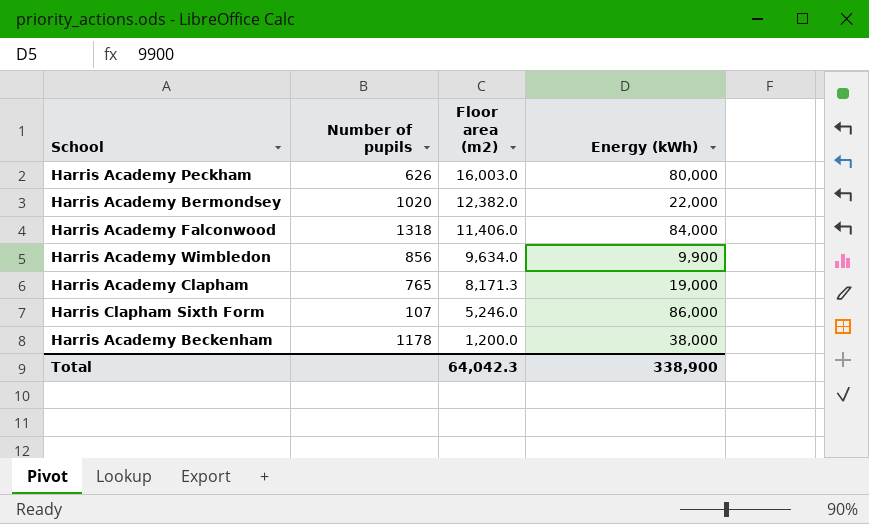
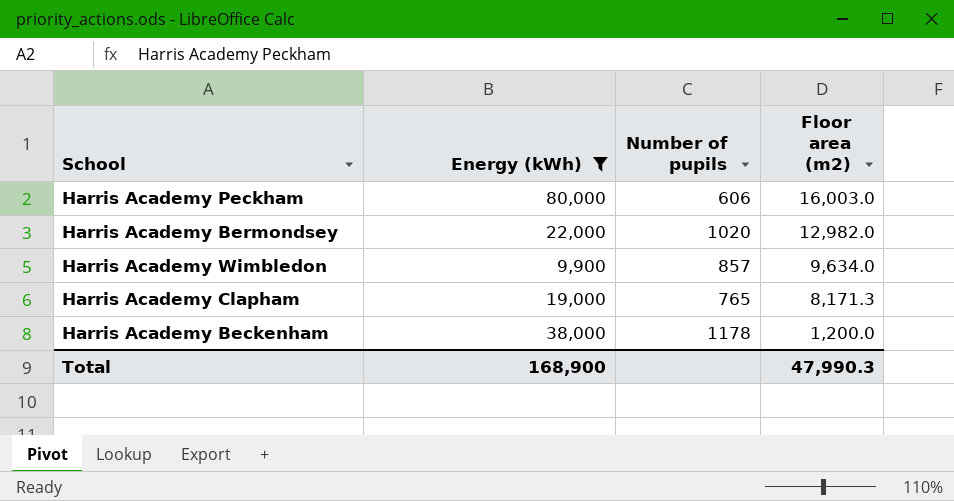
filter: none -> Energy (kWh) <= 80,000
column Energy (kWh) | position: 4 -> 2
Harris Academy Peckham | Number of pupils: 626 -> 606
Harris Academy Bermondsey | Floor area (m2): 12,382.0 -> 12,982.0
Harris Academy Wimbledon | Number of pupils: 856 -> 857
Total | Energy (kWh): 338,900 -> 168,900
Total | Floor area (m2): 64,042.3 -> 47,990.3

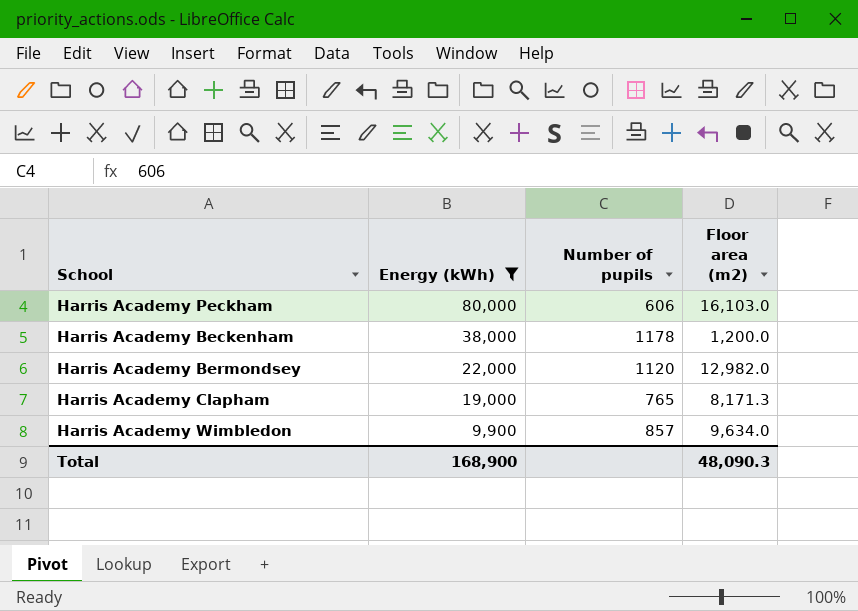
row order: Floor area (m2) descending -> Energy (kWh) descending
Harris Academy Peckham | Floor area (m2): 16,003.0 -> 16,103.0
Harris Academy Bermondsey | Number of pupils: 1020 -> 1120
Total | Floor area (m2): 47,990.3 -> 48,090.3

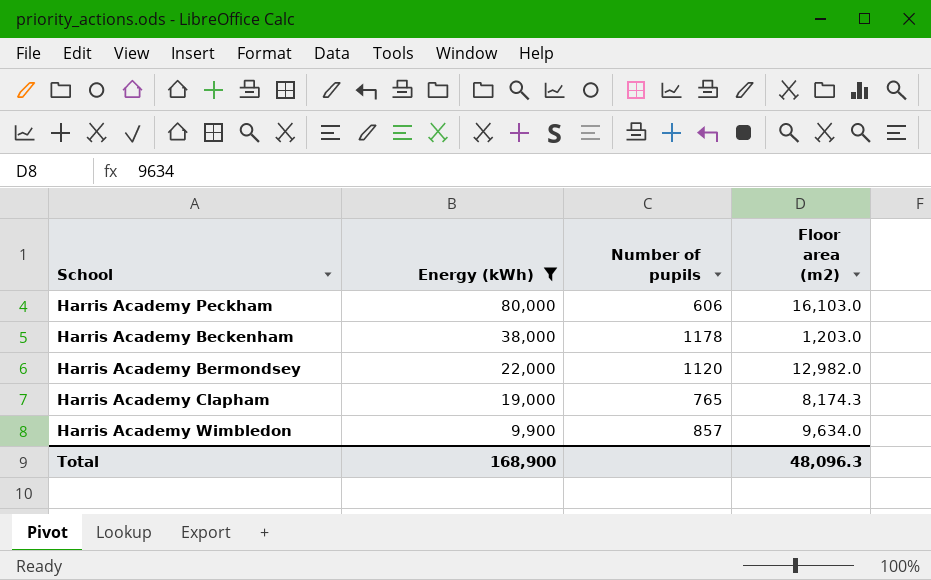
Harris Academy Beckenham | Floor area (m2): 1,200.0 -> 1,203.0
Harris Academy Clapham | Floor area (m2): 8,171.3 -> 8,174.3
Total | Floor area (m2): 48,090.3 -> 48,096.3

